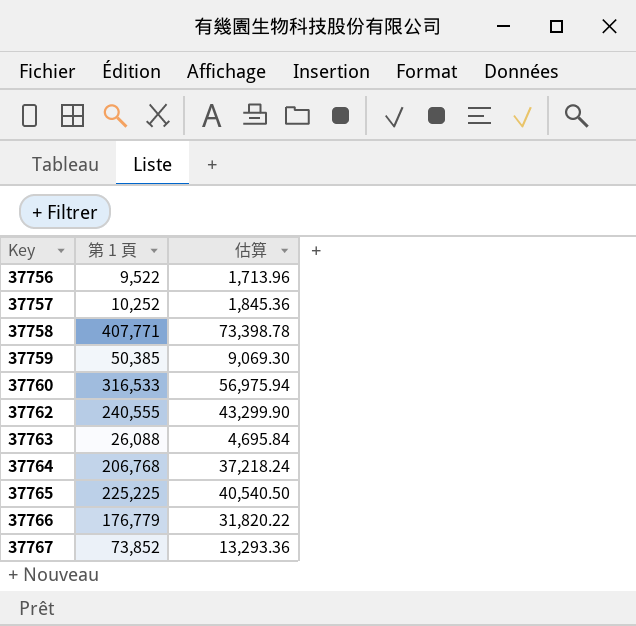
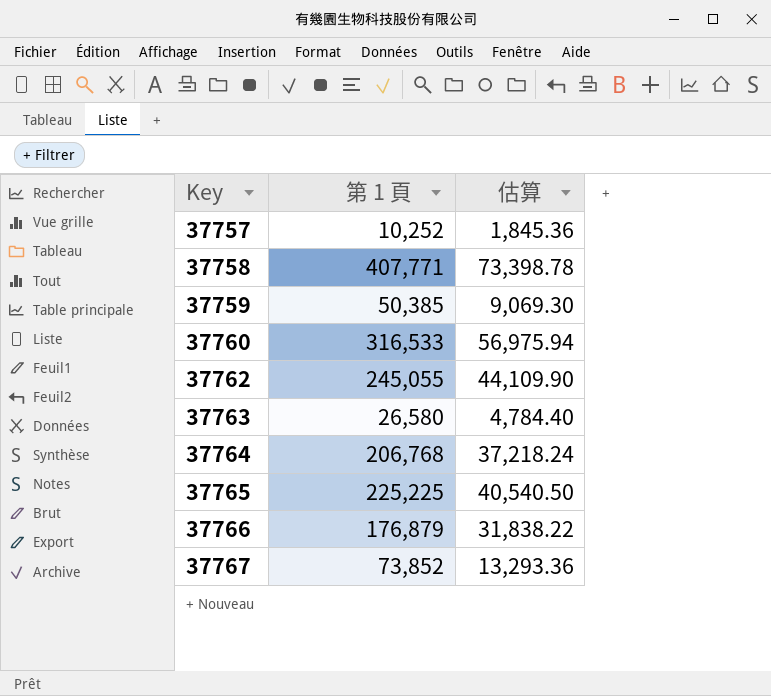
row 37756: 9,522 | 1,713.96 -> none
37762 | 第 1 頁: 240,555 -> 245,055
37762 | 估算: 43,299.90 -> 44,109.90
37763 | 第 1 頁: 26,088 -> 26,580
37763 | 估算: 4,695.84 -> 4,784.40
37766 | 第 1 頁: 176,779 -> 176,879
37766 | 估算: 31,820.22 -> 31,838.22

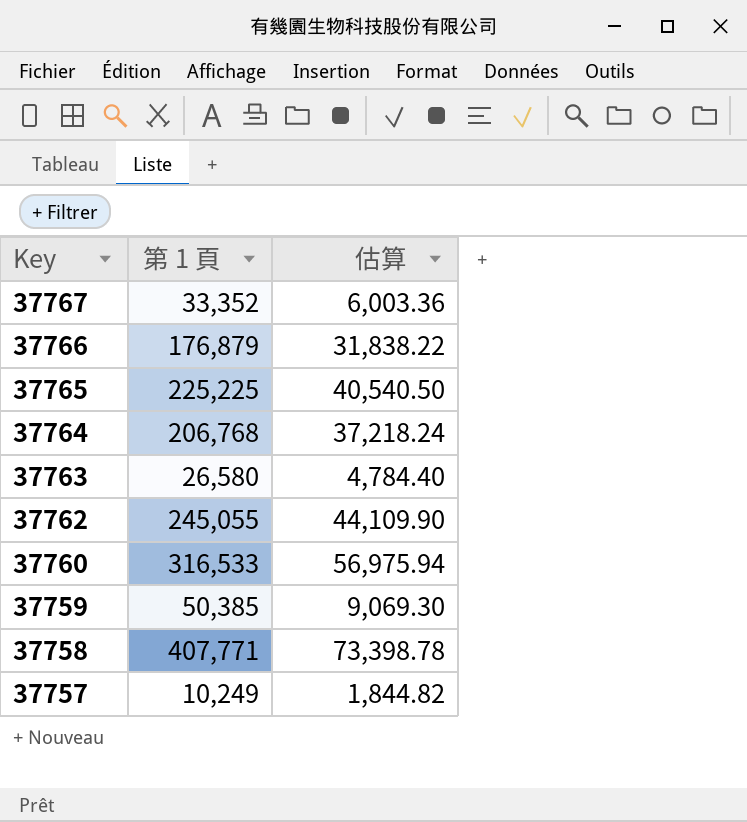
row order: Key ascending -> Key descending
37767 | 第 1 頁: 73,852 -> 33,352
37767 | 估算: 13,293.36 -> 6,003.36
37757 | 第 1 頁: 10,252 -> 10,249
37757 | 估算: 1,845.36 -> 1,844.82

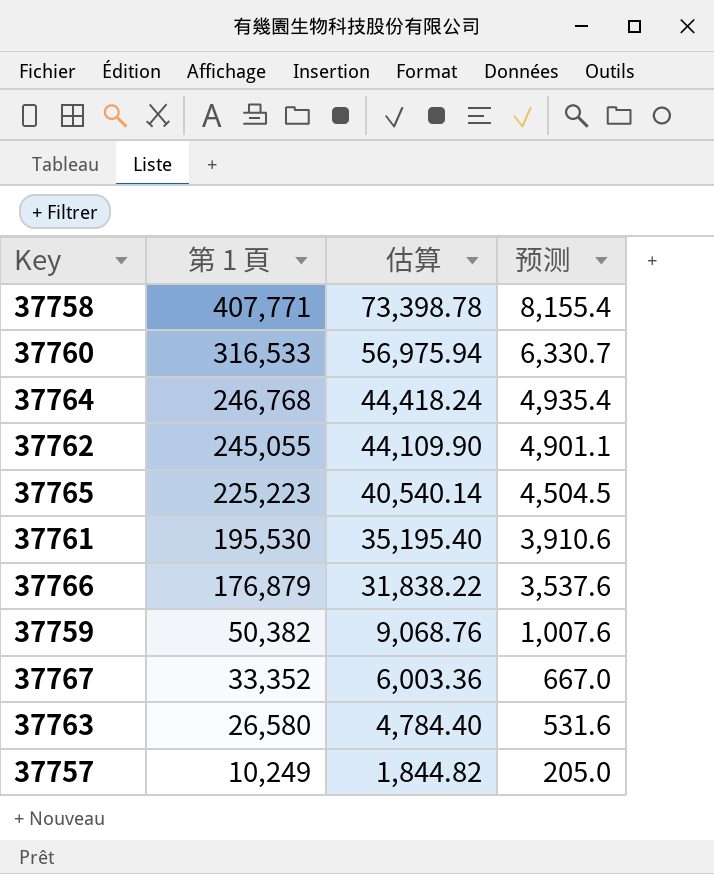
row order: Key descending -> 第 1 頁 descending
column 预测 | formula: none -> [第 1 頁] * 0.02
37764 | 第 1 頁: 206,768 -> 246,768
37764 | 估算: 37,218.24 -> 44,418.24
37765 | 第 1 頁: 225,225 -> 225,223
37765 | 估算: 40,540.50 -> 40,540.14
row 37761: none -> 195,530 | 35,195.40 | 3,910.6
37759 | 第 1 頁: 50,385 -> 50,382
37759 | 估算: 9,069.30 -> 9,068.76

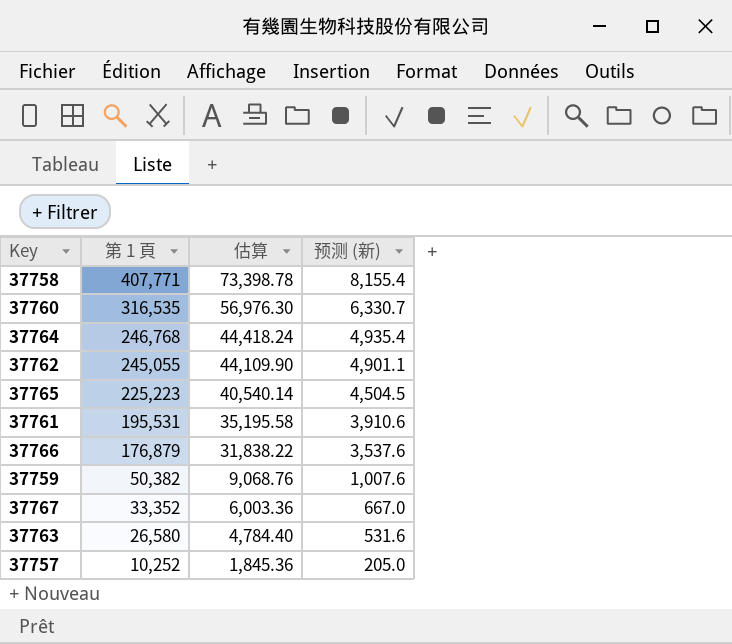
column name: 预测 -> 预测 (新)
37760 | 第 1 頁: 316,533 -> 316,535
37760 | 估算: 56,975.94 -> 56,976.30
37761 | 第 1 頁: 195,530 -> 195,531
37761 | 估算: 35,195.40 -> 35,195.58
37757 | 第 1 頁: 10,249 -> 10,252
37757 | 估算: 1,844.82 -> 1,845.36

